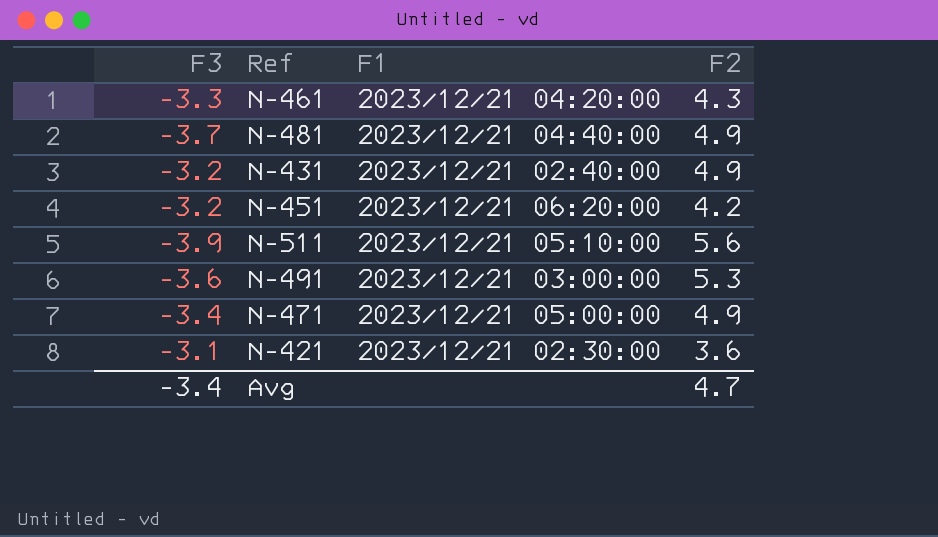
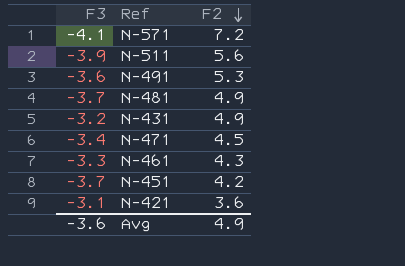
row order: none -> F2 descending
column F1 | position: 3 -> none
row N-571: none -> -4.1 | 7.2
N-471 | F2: 4.9 -> 4.5
N-451 | F3: -3.2 -> -3.7
Avg | F3: -3.4 -> -3.6
Avg | F2: 4.7 -> 4.9

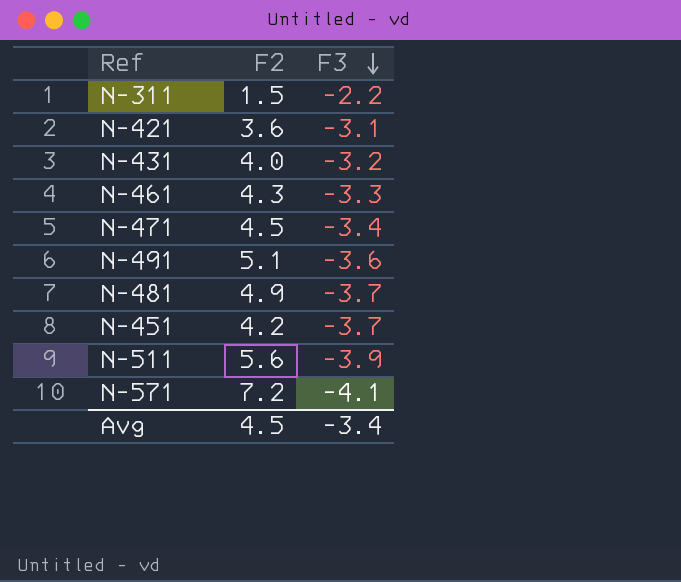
row order: F2 descending -> F3 descending
column F3 | position: 1 -> 3
row N-311: none -> 1.5 | -2.2
N-431 | F2: 4.9 -> 4.0
N-491 | F2: 5.3 -> 5.1
Avg | F2: 4.9 -> 4.5
Avg | F3: -3.6 -> -3.4

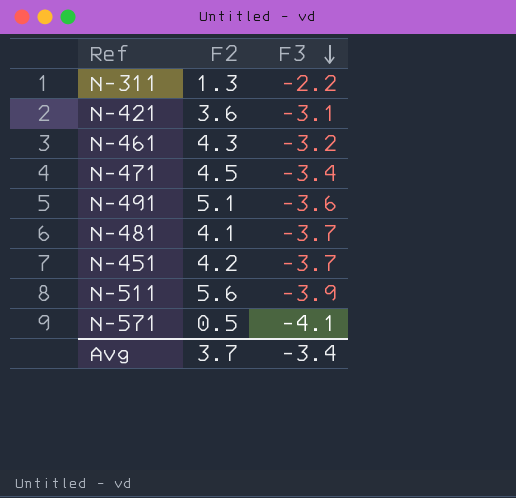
row N-431: 4.0 | -3.2 -> none
N-311 | F2: 1.5 -> 1.3
N-461 | F3: -3.3 -> -3.2
N-481 | F2: 4.9 -> 4.1
N-571 | F2: 7.2 -> 0.5
Avg | F2: 4.5 -> 3.7

